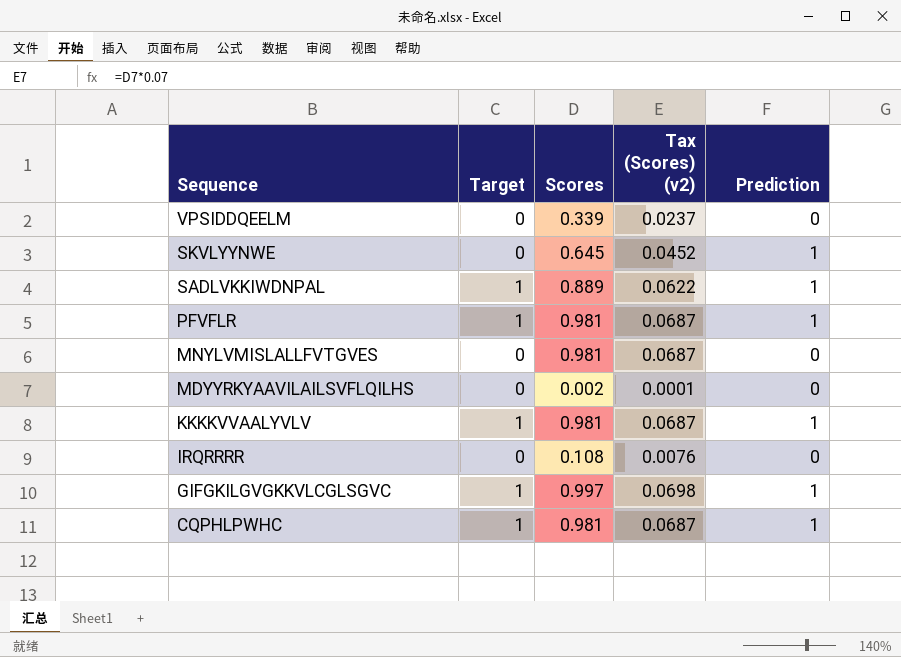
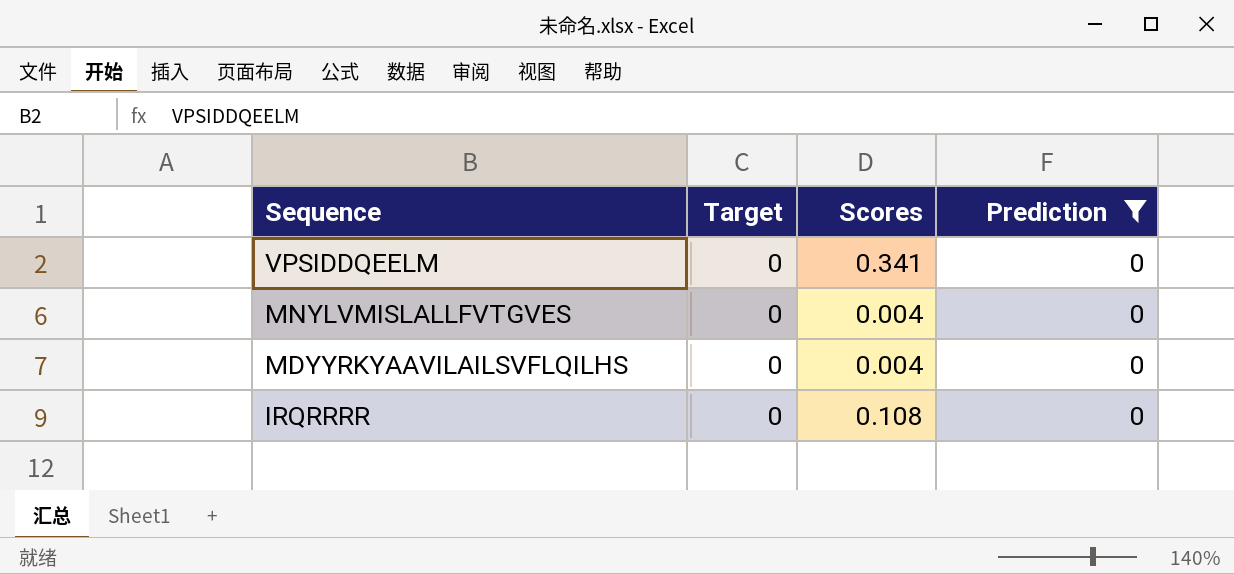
filter: none -> Prediction = 0
column Tax (Scores) (v2) | formula: [Scores] * 0.07 -> none
VPSIDDQEELM | Scores: 0.339 -> 0.341
MNYLVMISLALLFVTGVES | Scores: 0.981 -> 0.004
MDYYRKYAAVILAILSVFLQILHS | Scores: 0.002 -> 0.004

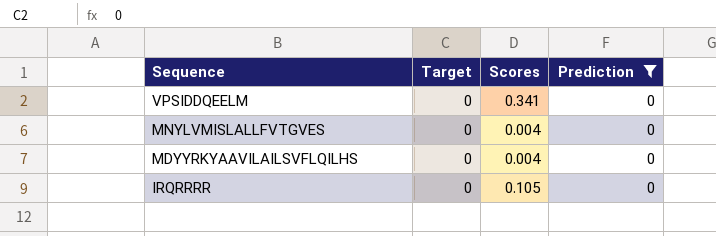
IRQRRRR | Scores: 0.108 -> 0.105

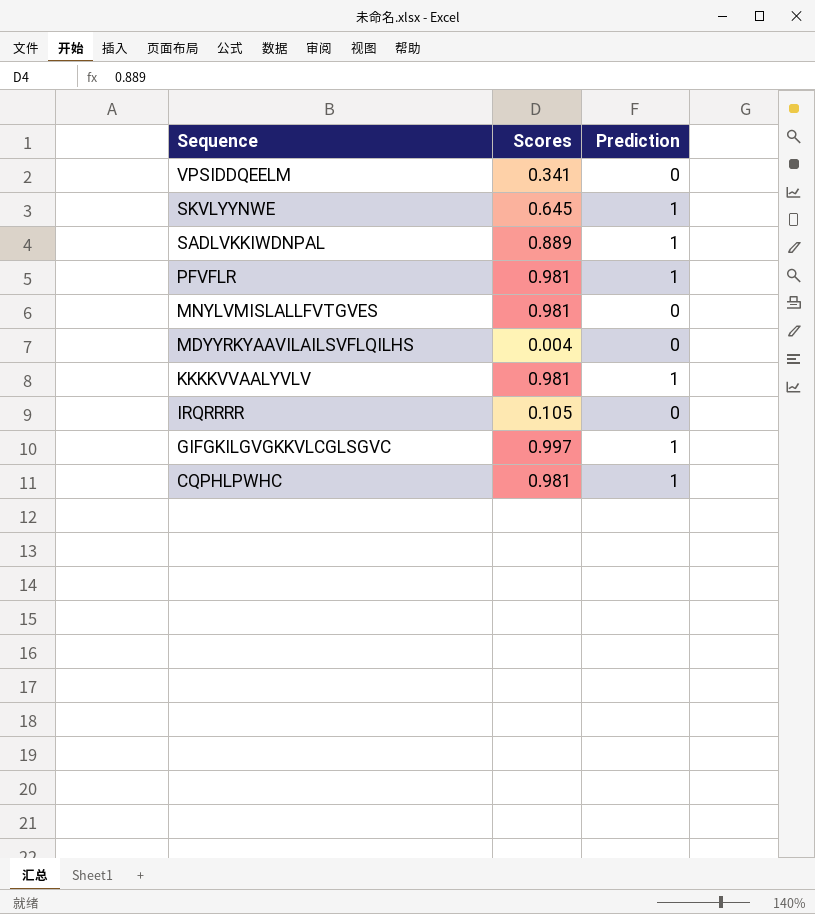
filter: Prediction = 0 -> none
column Target | position: 2 -> none
MNYLVMISLALLFVTGVES | Scores: 0.004 -> 0.981

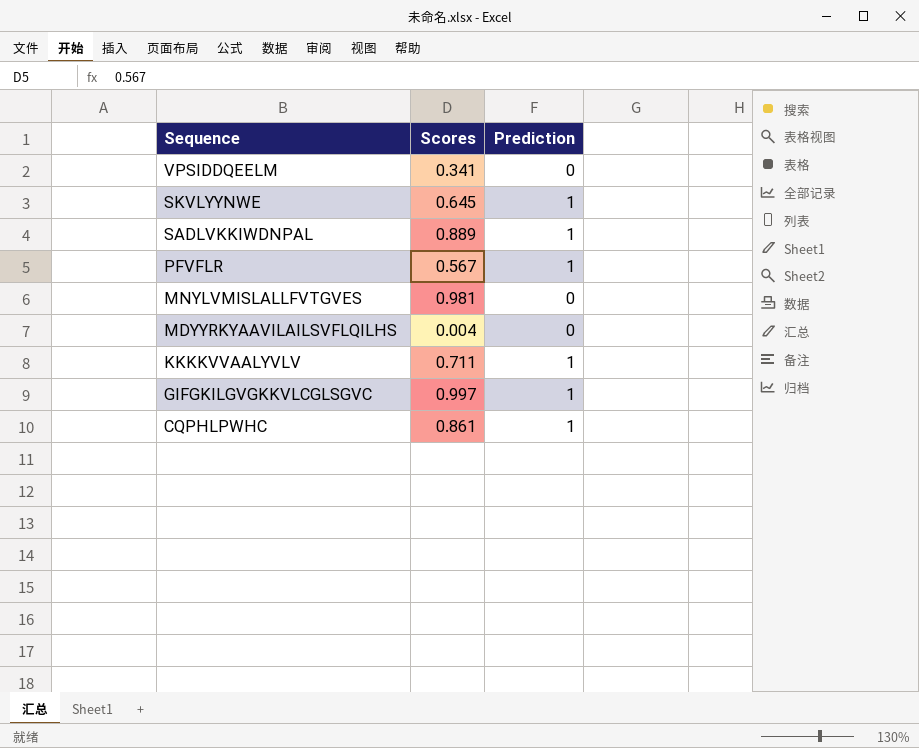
row IRQRRRR: 0.105 | 0 -> none
PFVFLR | Scores: 0.981 -> 0.567
KKKKVVAALYVLV | Scores: 0.981 -> 0.711
CQPHLPWHC | Scores: 0.981 -> 0.861

